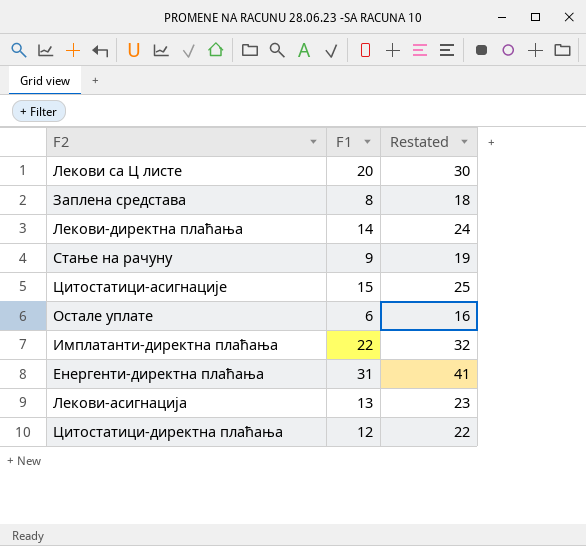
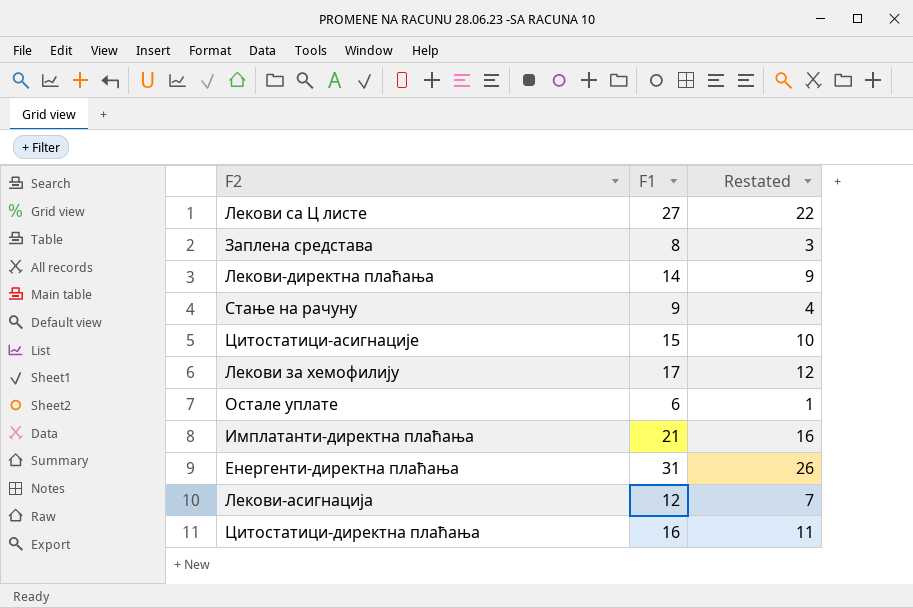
column Restated | formula: [F1] + 10 -> [F1] - 5
Лекови са Ц листе | F1: 20 -> 27
row Лекови за хемофилију: none -> 17 | 12
Имплатанти-директна плаћања | F1: 22 -> 21
Лекови-асигнација | F1: 13 -> 12
Цитостатици-директна плаћања | F1: 12 -> 16

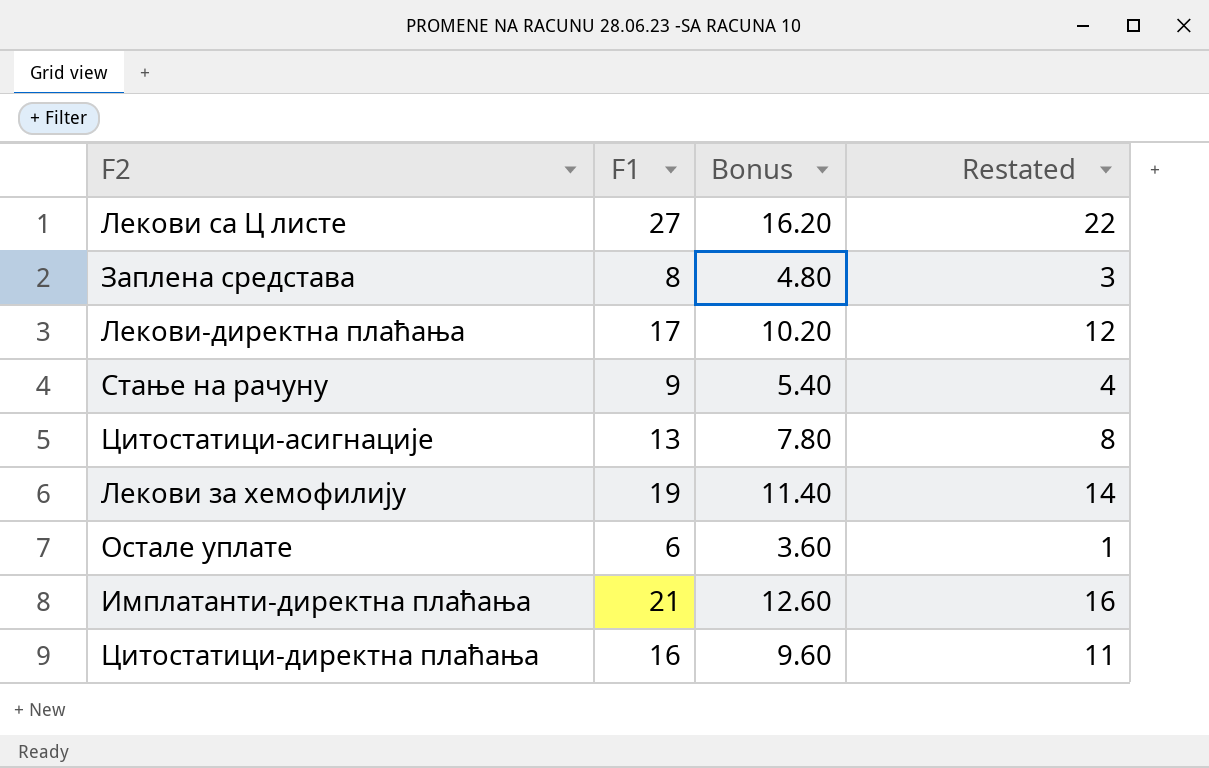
column Bonus | formula: none -> [F1] * 0.6
row Енергенти-директна плаћања: 31 | 26 -> none
row Лекови-асигнација: 12 | 7 -> none
Лекови-директна плаћања | F1: 14 -> 17
Лекови-директна плаћања | Restated: 9 -> 12
Цитостатици-асигнације | F1: 15 -> 13
Цитостатици-асигнације | Restated: 10 -> 8
Лекови за хемофилију | F1: 17 -> 19
Лекови за хемофилију | Restated: 12 -> 14

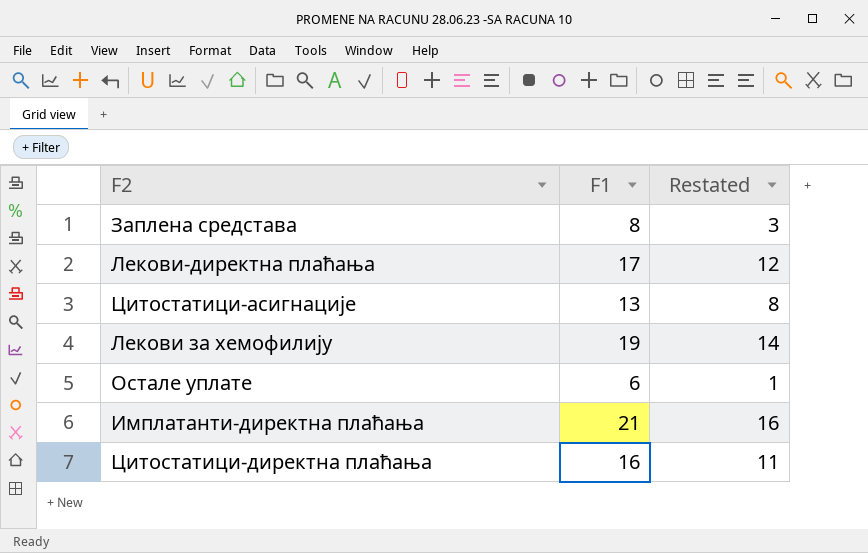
column Bonus | formula: [F1] * 0.6 -> none
row Лекови са Ц листе: 27 | 16.20 | 22 -> none
row Стање на рачуну: 9 | 5.40 | 4 -> none

